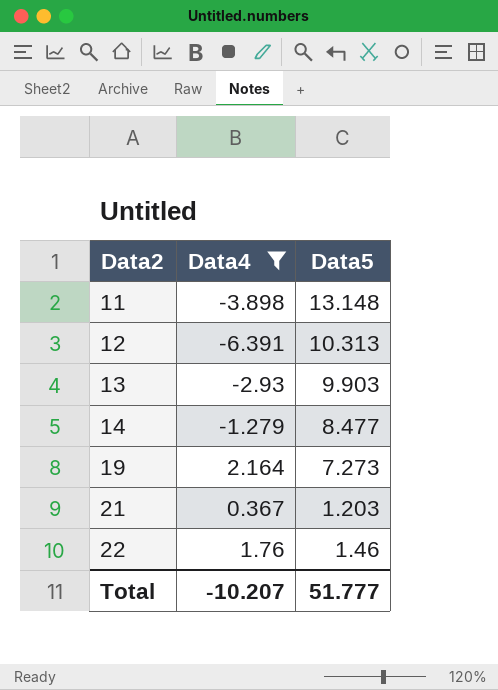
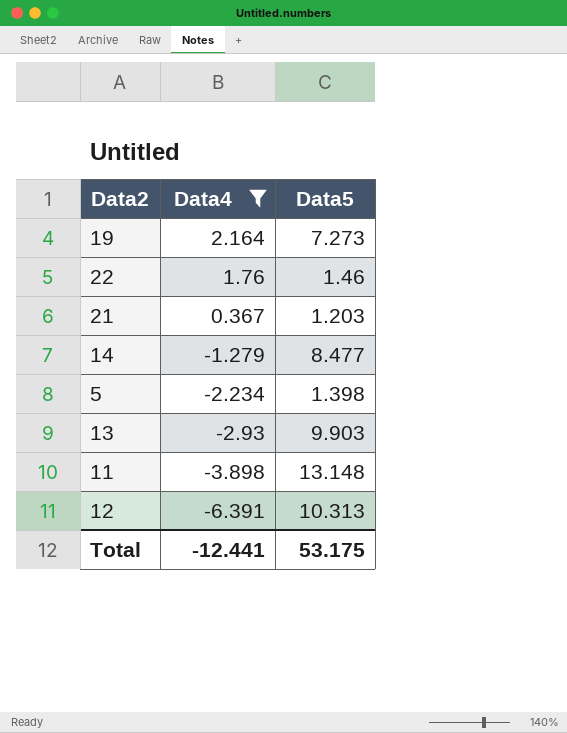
row order: Data2 ascending -> Data4 descending
row 5: none -> -2.234 | 1.398
Total | Data4: -10.207 -> -12.441
Total | Data5: 51.777 -> 53.175

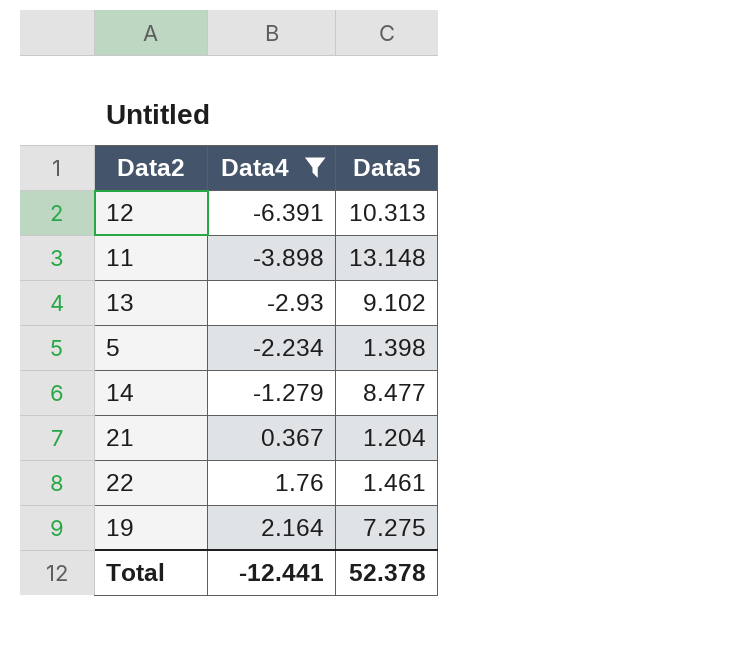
row order: Data4 descending -> Data4 ascending
13 | Data5: 9.903 -> 9.102
21 | Data5: 1.203 -> 1.204
22 | Data5: 1.46 -> 1.461
19 | Data5: 7.273 -> 7.275
Total | Data5: 53.175 -> 52.378

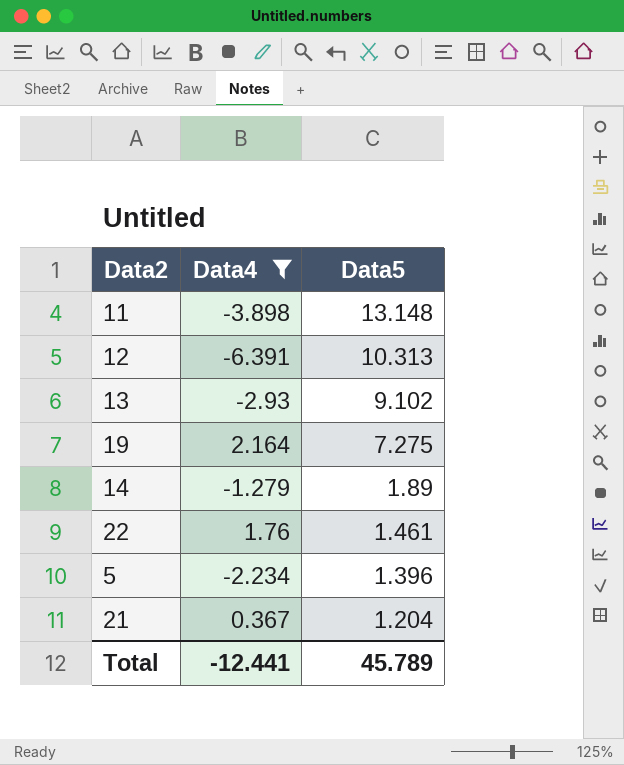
row order: Data4 ascending -> Data5 descending
14 | Data5: 8.477 -> 1.89
5 | Data5: 1.398 -> 1.396
Total | Data5: 52.378 -> 45.789

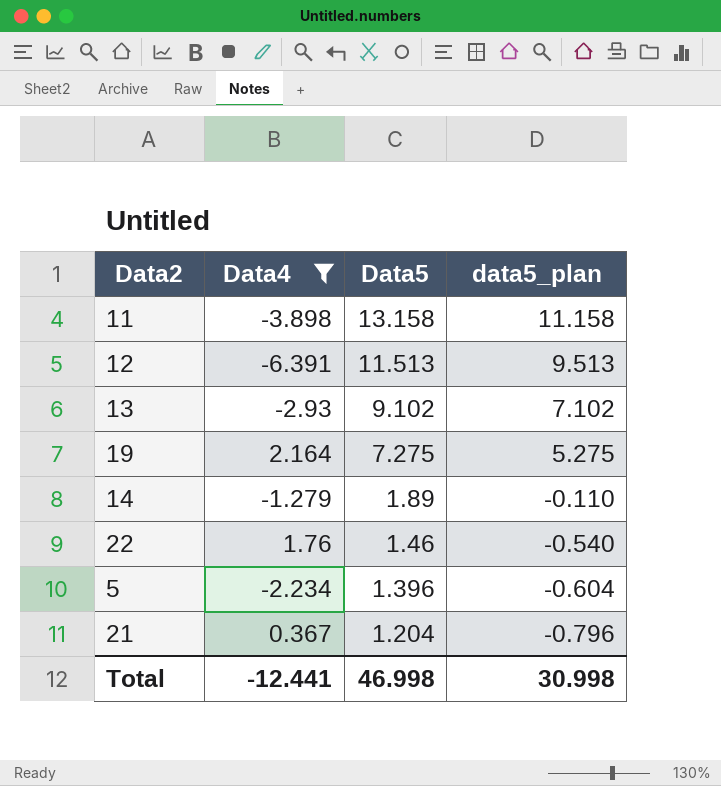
column data5_plan | formula: none -> [Data5] - 2
11 | Data5: 13.148 -> 13.158
12 | Data5: 10.313 -> 11.513
22 | Data5: 1.461 -> 1.46
Total | Data5: 45.789 -> 46.998

